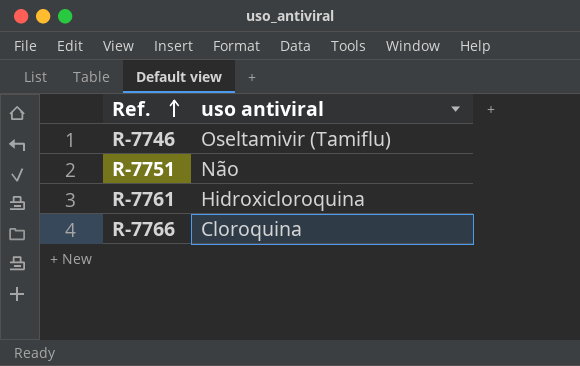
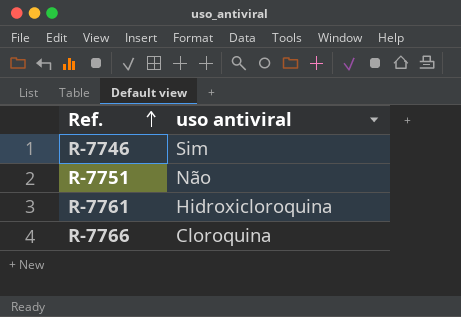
R-7746 | uso antiviral: Oseltamivir (Tamiflu) -> Sim

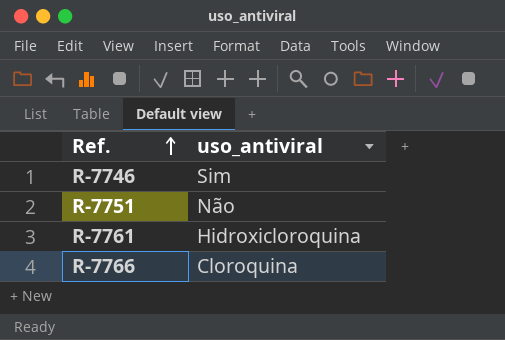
column name: uso antiviral -> uso_antiviral

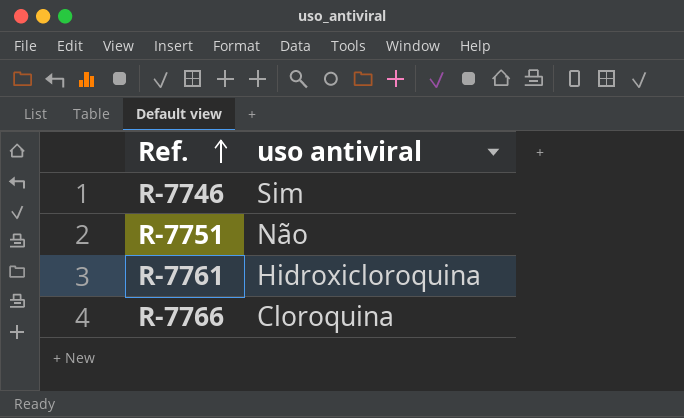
column name: uso_antiviral -> uso antiviral

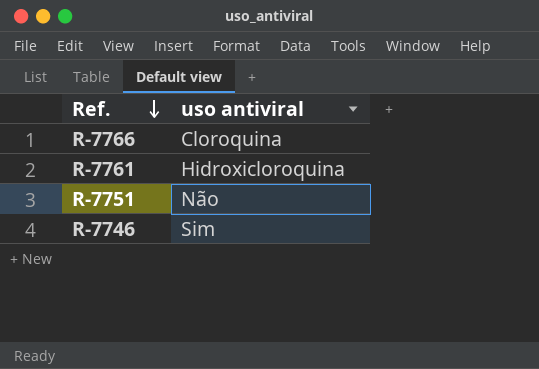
row order: Ref. ascending -> Ref. descending

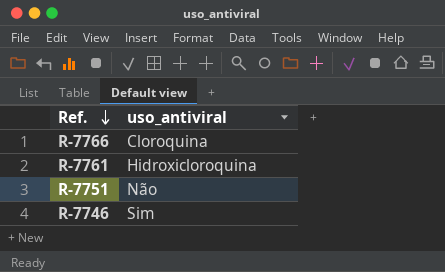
column name: uso antiviral -> uso_antiviral

